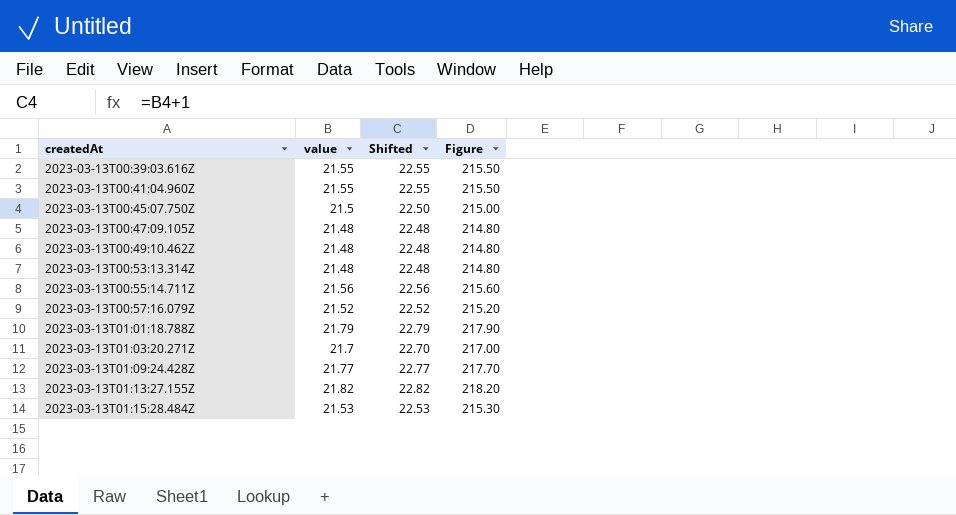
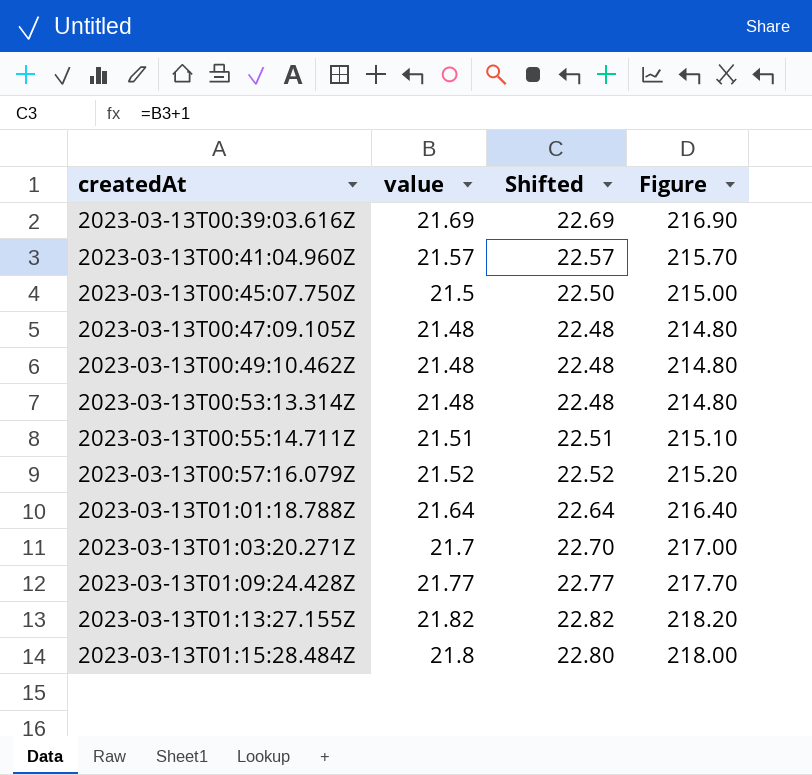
2023-03-13T00:39:03.616Z | value: 21.55 -> 21.69
2023-03-13T00:39:03.616Z | Shifted: 22.55 -> 22.69
2023-03-13T00:39:03.616Z | Figure: 215.50 -> 216.90
2023-03-13T00:41:04.960Z | value: 21.55 -> 21.57
2023-03-13T00:41:04.960Z | Shifted: 22.55 -> 22.57
2023-03-13T00:41:04.960Z | Figure: 215.50 -> 215.70
2023-03-13T00:55:14.711Z | value: 21.56 -> 21.51
2023-03-13T00:55:14.711Z | Shifted: 22.56 -> 22.51
2023-03-13T00:55:14.711Z | Figure: 215.60 -> 215.10
2023-03-13T01:01:18.788Z | value: 21.79 -> 21.64
2023-03-13T01:01:18.788Z | Shifted: 22.79 -> 22.64
2023-03-13T01:01:18.788Z | Figure: 217.90 -> 216.40
2023-03-13T01:15:28.484Z | value: 21.53 -> 21.8
2023-03-13T01:15:28.484Z | Shifted: 22.53 -> 22.80
2023-03-13T01:15:28.484Z | Figure: 215.30 -> 218.00

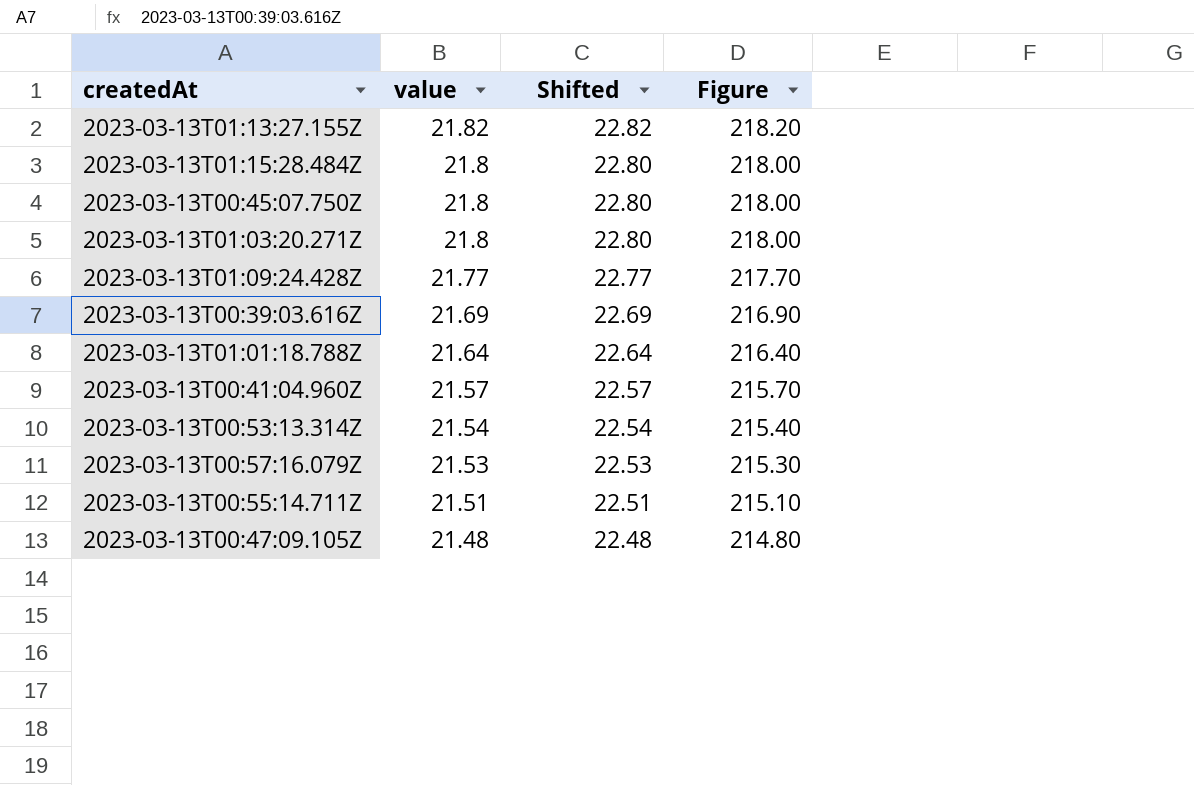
row order: createdAt ascending -> value descending
row 2023-03-13T00:49:10.462Z: 21.48 | 22.48 | 214.80 -> none
2023-03-13T00:45:07.750Z | value: 21.5 -> 21.8
2023-03-13T00:45:07.750Z | Shifted: 22.50 -> 22.80
2023-03-13T00:45:07.750Z | Figure: 215.00 -> 218.00
2023-03-13T01:03:20.271Z | value: 21.7 -> 21.8
2023-03-13T01:03:20.271Z | Shifted: 22.70 -> 22.80
2023-03-13T01:03:20.271Z | Figure: 217.00 -> 218.00
2023-03-13T00:53:13.314Z | value: 21.48 -> 21.54
2023-03-13T00:53:13.314Z | Shifted: 22.48 -> 22.54
2023-03-13T00:53:13.314Z | Figure: 214.80 -> 215.40
2023-03-13T00:57:16.079Z | value: 21.52 -> 21.53
2023-03-13T00:57:16.079Z | Shifted: 22.52 -> 22.53
2023-03-13T00:57:16.079Z | Figure: 215.20 -> 215.30

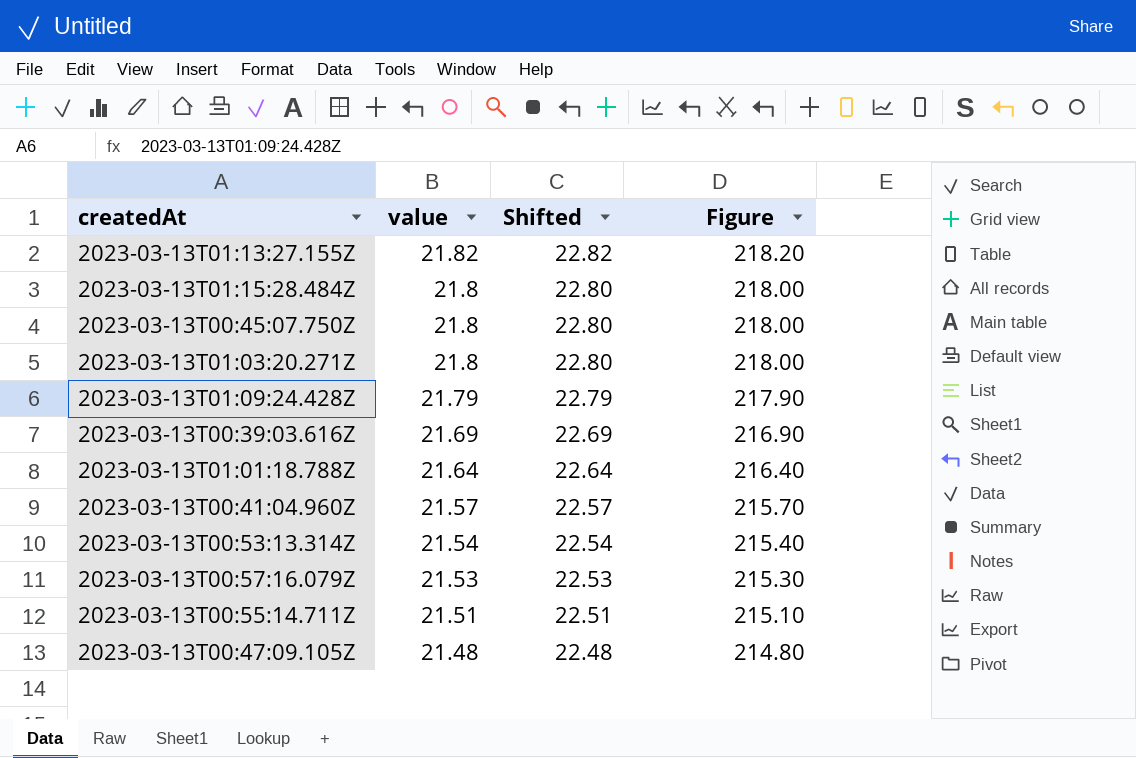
2023-03-13T01:09:24.428Z | value: 21.77 -> 21.79
2023-03-13T01:09:24.428Z | Shifted: 22.77 -> 22.79
2023-03-13T01:09:24.428Z | Figure: 217.70 -> 217.90

